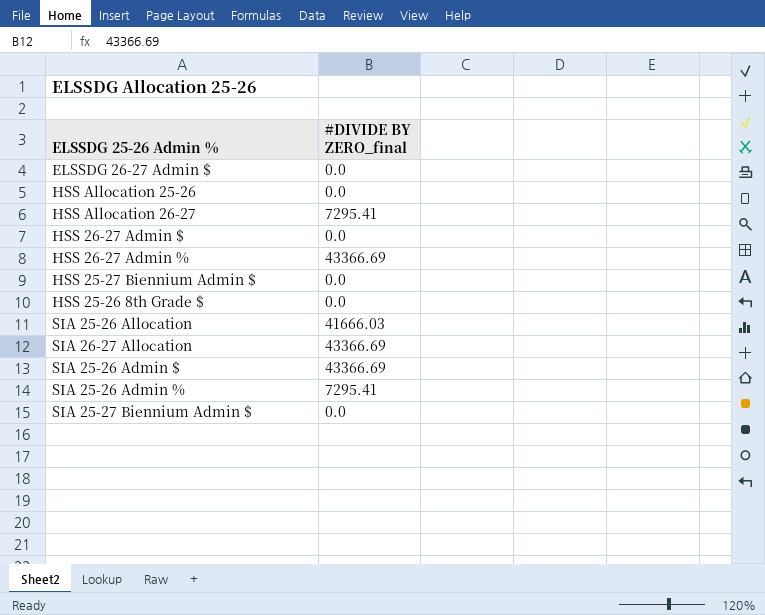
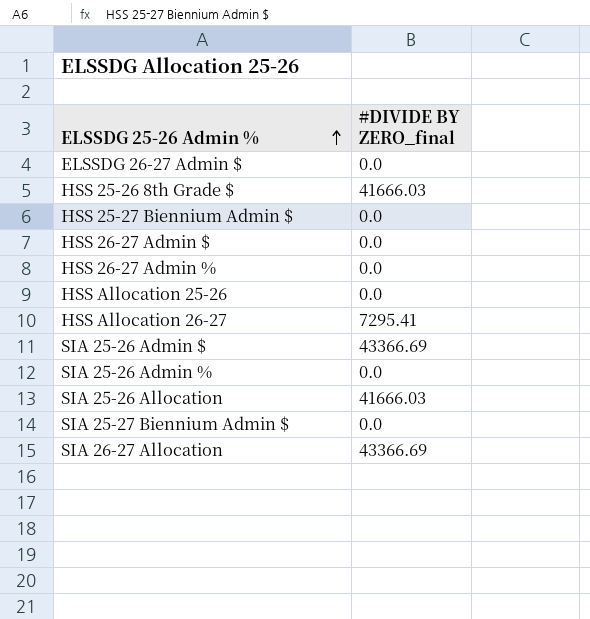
row order: none -> ELSSDG 25-26 Admin % ascending
HSS 25-26 8th Grade $ | #DIVIDE BY ZERO_final: 0.0 -> 41666.03
HSS 26-27 Admin % | #DIVIDE BY ZERO_final: 43366.69 -> 0.0
SIA 25-26 Admin % | #DIVIDE BY ZERO_final: 7295.41 -> 0.0

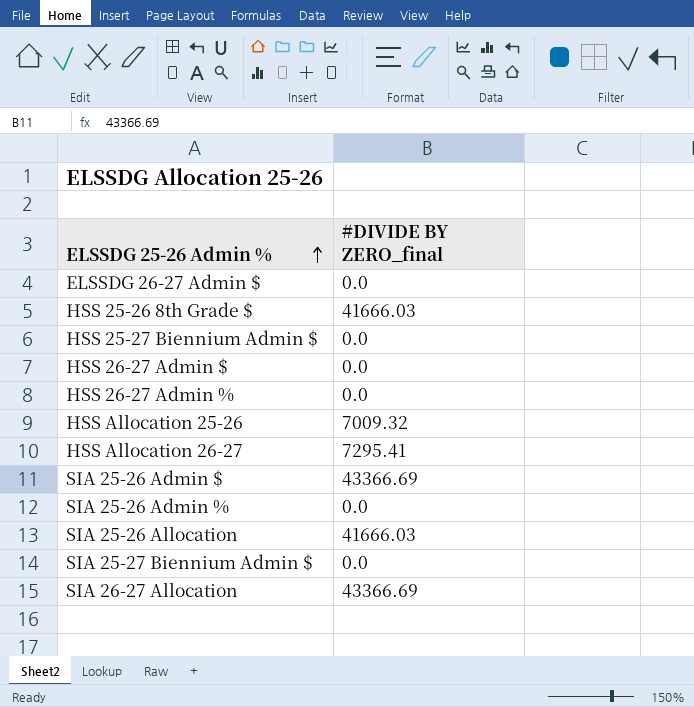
HSS Allocation 25-26 | #DIVIDE BY ZERO_final: 0.0 -> 7009.32

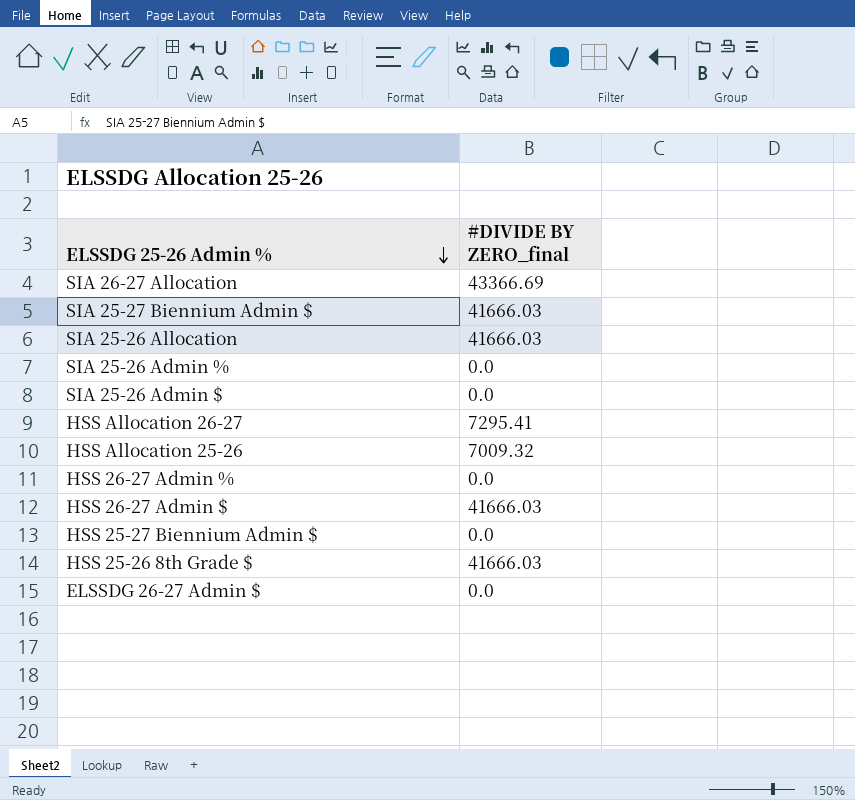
row order: ELSSDG 25-26 Admin % ascending -> ELSSDG 25-26 Admin % descending
SIA 25-27 Biennium Admin $ | #DIVIDE BY ZERO_final: 0.0 -> 41666.03
SIA 25-26 Admin $ | #DIVIDE BY ZERO_final: 43366.69 -> 0.0
HSS 26-27 Admin $ | #DIVIDE BY ZERO_final: 0.0 -> 41666.03

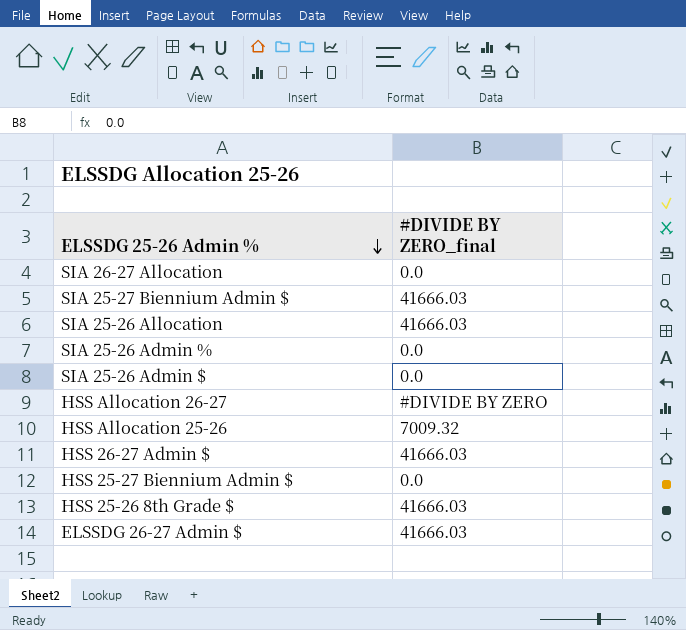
row HSS 26-27 Admin %: 0.0 -> none
SIA 26-27 Allocation | #DIVIDE BY ZERO_final: 43366.69 -> 0.0
HSS Allocation 26-27 | #DIVIDE BY ZERO_final: 7295.41 -> #DIVIDE BY ZERO
ELSSDG 26-27 Admin $ | #DIVIDE BY ZERO_final: 0.0 -> 41666.03

